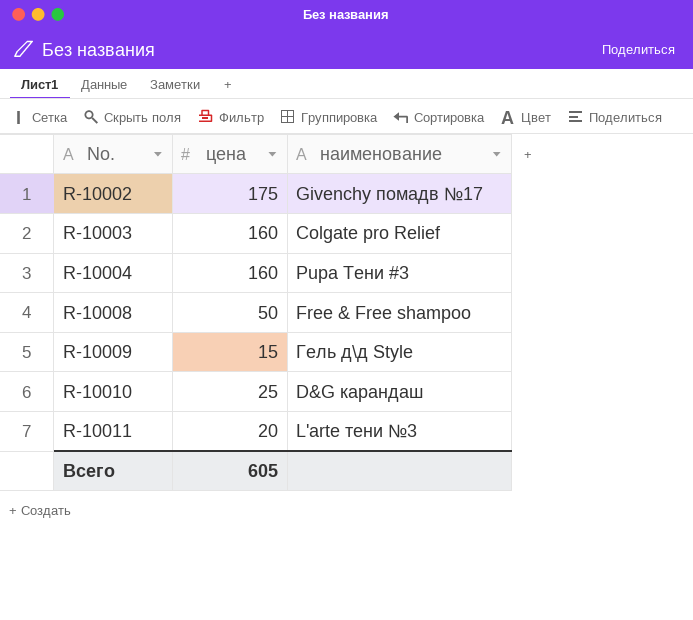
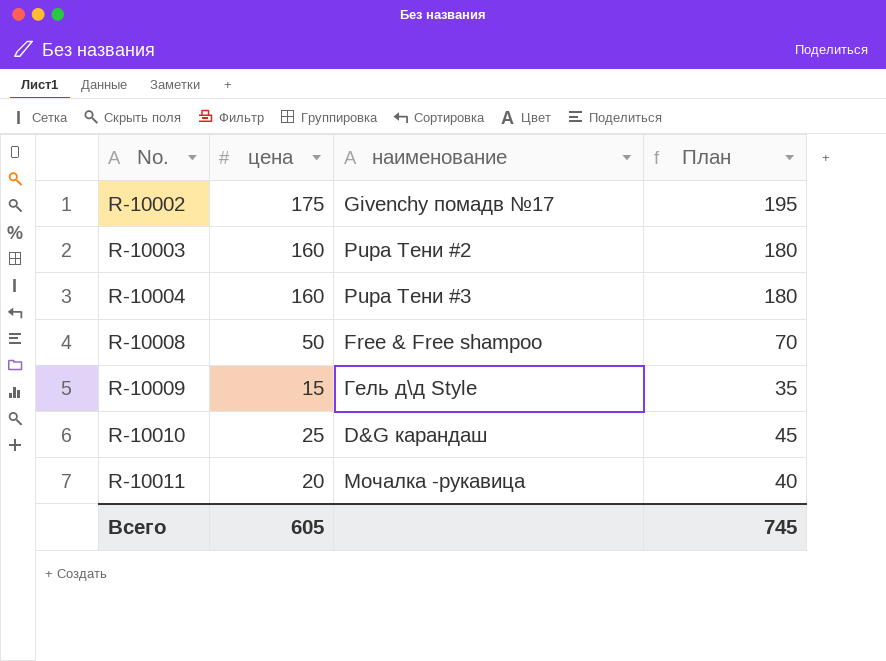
column План | formula: none -> [цена] + 20
R-10003 | наименование: Colgate pro Relief -> Pupa Тени #2
R-10011 | наименование: L'arte тени №3 -> Мочалка -рукавица

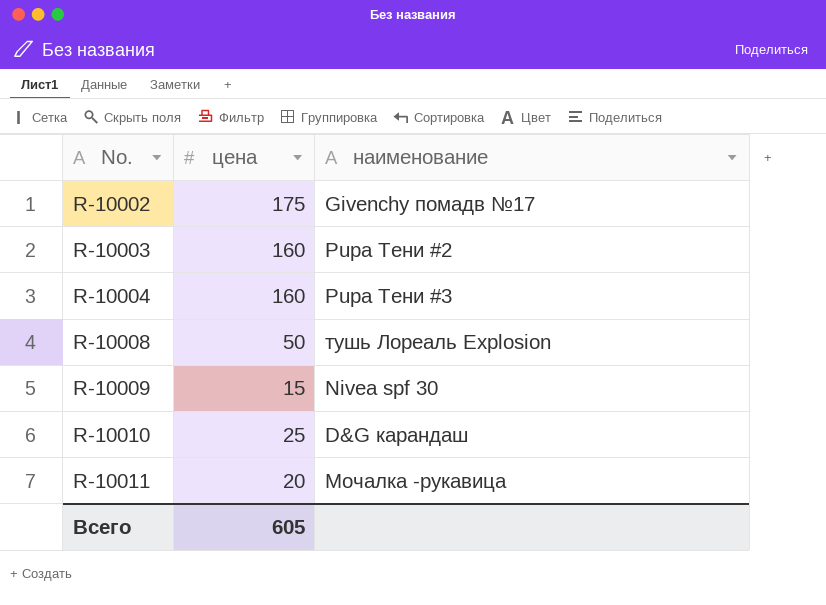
column План | formula: [цена] + 20 -> none
R-10008 | наименование: Free & Free shampoo -> тушь Лореаль Explosion
R-10009 | наименование: Гель д\д Style -> Nivea spf 30

